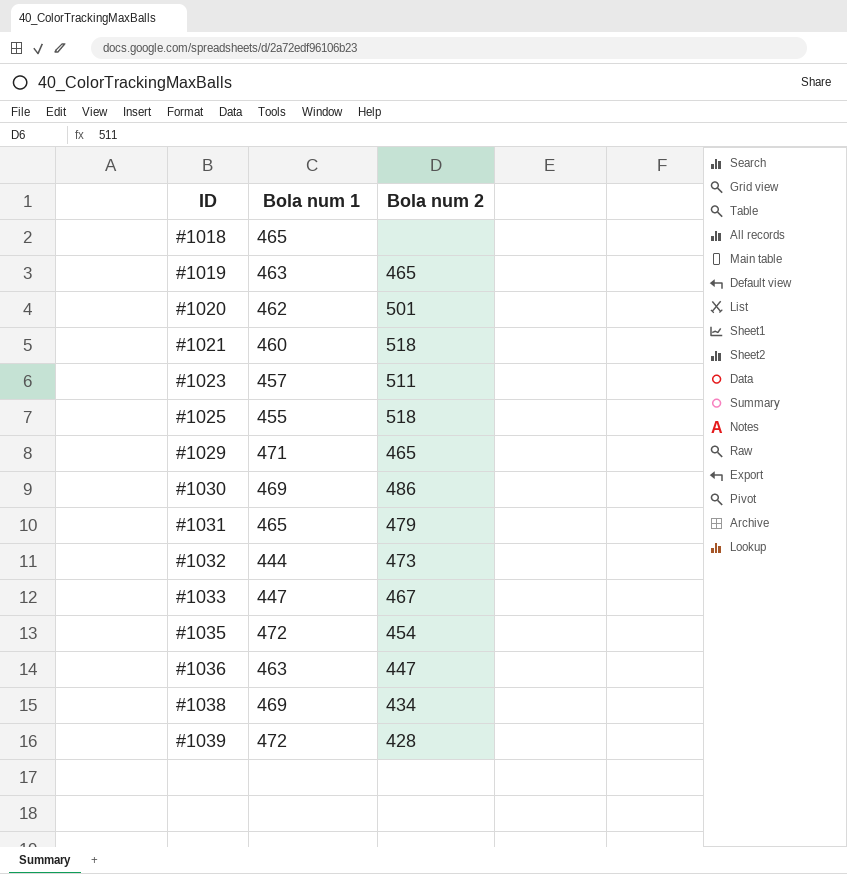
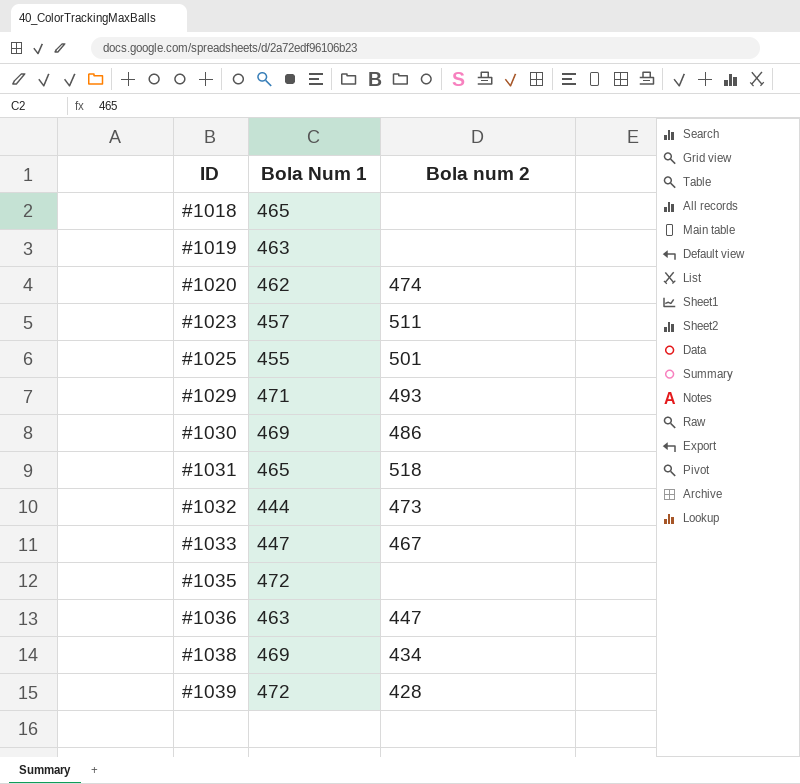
column name: Bola num 1 -> Bola Num 1
row #1021: 460 | 518 -> none
#1019 | Bola num 2: 465 -> none
#1020 | Bola num 2: 501 -> 474
#1025 | Bola num 2: 518 -> 501
#1029 | Bola num 2: 465 -> 493
#1031 | Bola num 2: 479 -> 518
#1035 | Bola num 2: 454 -> none

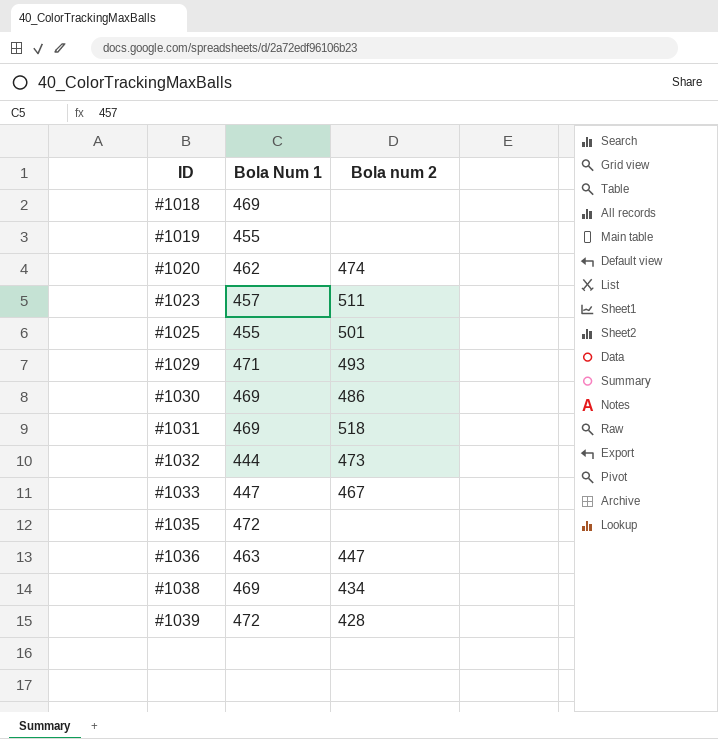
#1018 | Bola Num 1: 465 -> 469
#1019 | Bola Num 1: 463 -> 455
#1031 | Bola Num 1: 465 -> 469

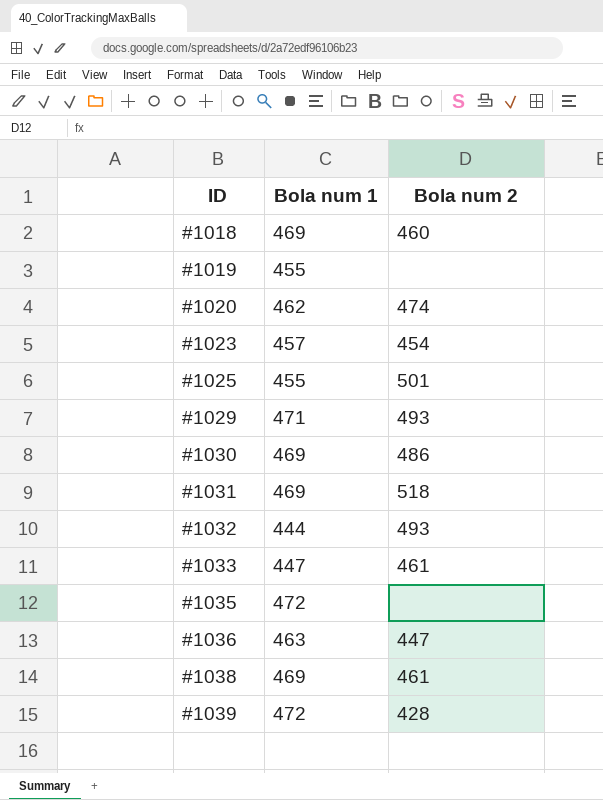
column name: Bola Num 1 -> Bola num 1
#1018 | Bola num 2: none -> 460
#1023 | Bola num 2: 511 -> 454
#1032 | Bola num 2: 473 -> 493
#1033 | Bola num 2: 467 -> 461
#1038 | Bola num 2: 434 -> 461

